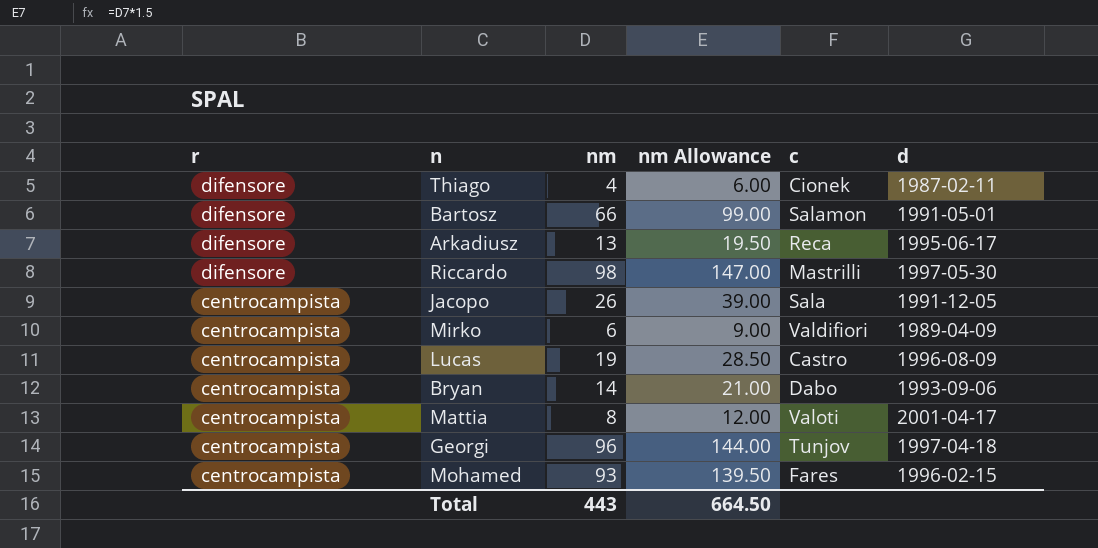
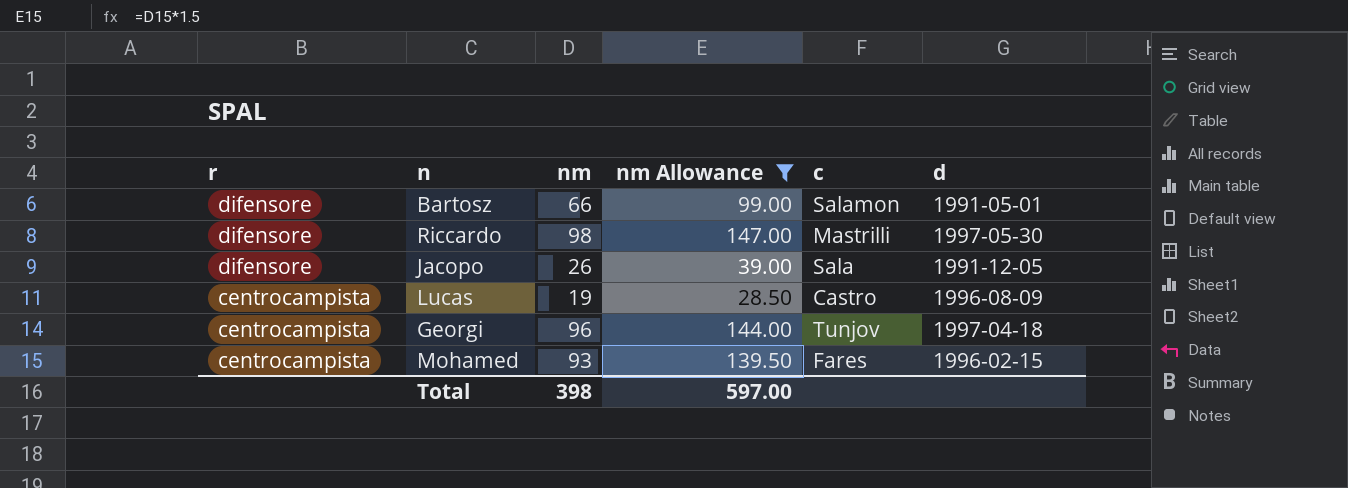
filter: none -> nm Allowance >= 28.50
Jacopo | r: centrocampista -> difensore
Total | nm: 443 -> 398
Total | nm Allowance: 664.50 -> 597.00

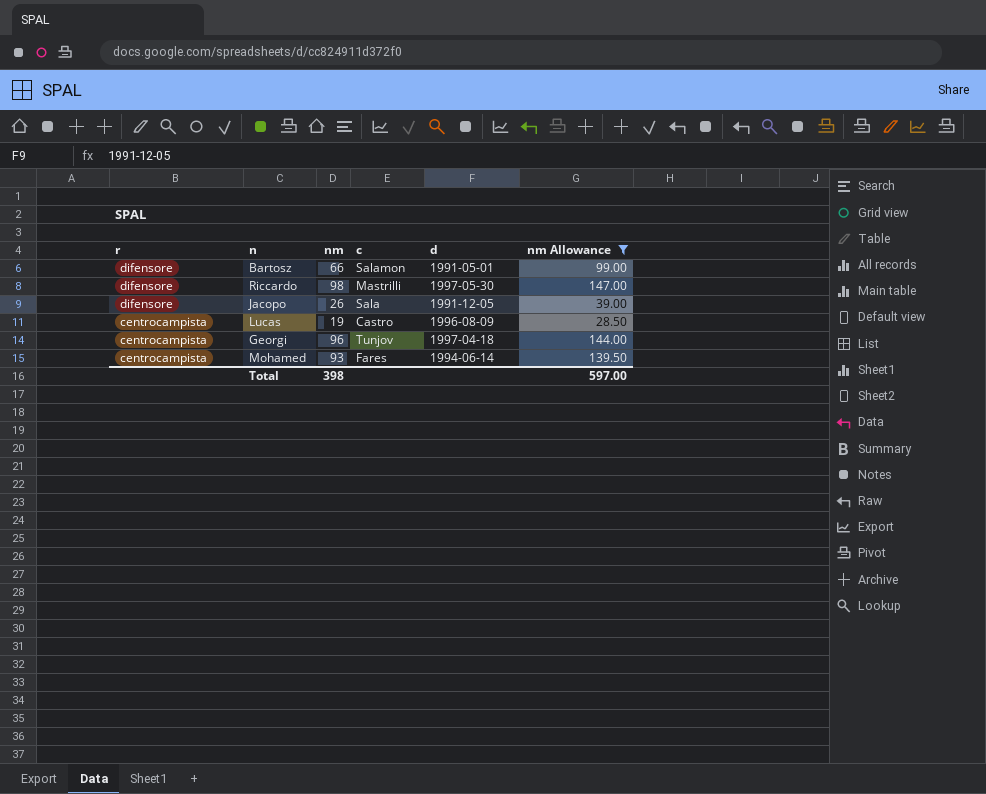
column nm Allowance | position: 4 -> 6
Mohamed | d: 1996-02-15 -> 1994-06-14

